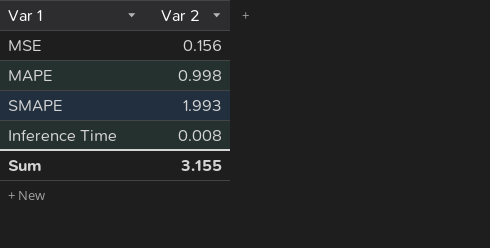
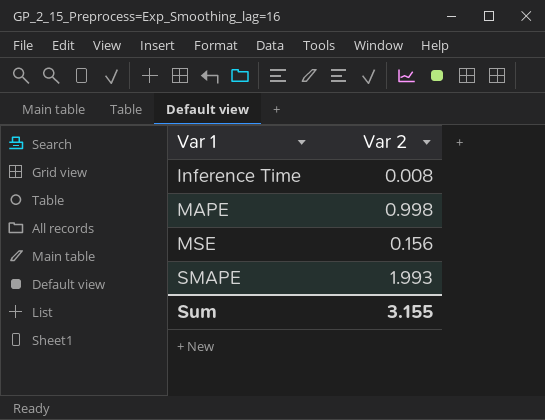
row order: none -> Var 1 ascending

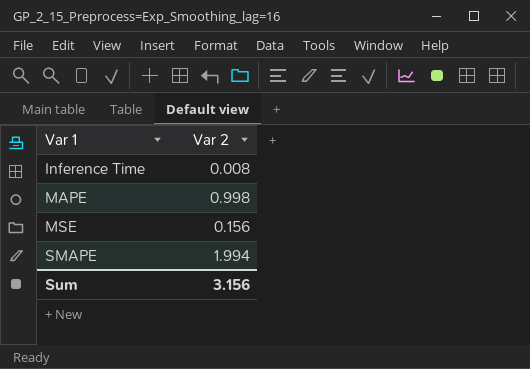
SMAPE | Var 2: 1.993 -> 1.994
Sum | Var 2: 3.155 -> 3.156

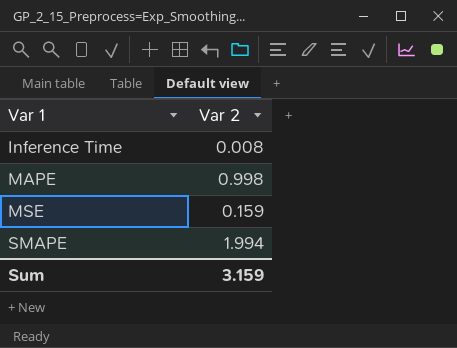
MSE | Var 2: 0.156 -> 0.159
Sum | Var 2: 3.156 -> 3.159

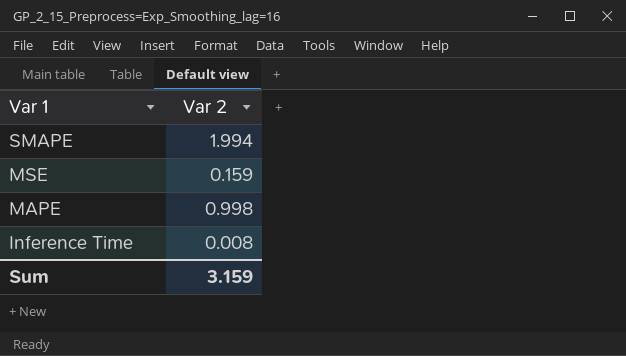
row order: Var 1 ascending -> Var 1 descending

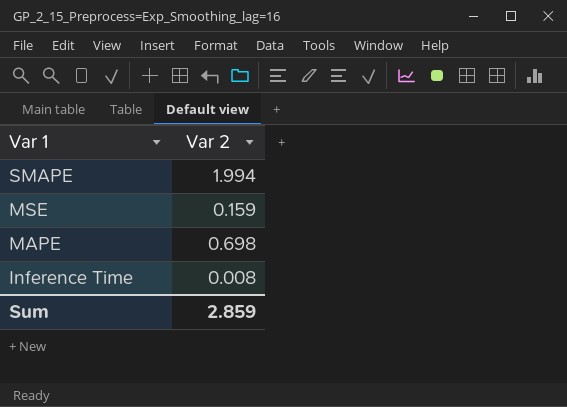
MAPE | Var 2: 0.998 -> 0.698
Sum | Var 2: 3.159 -> 2.859

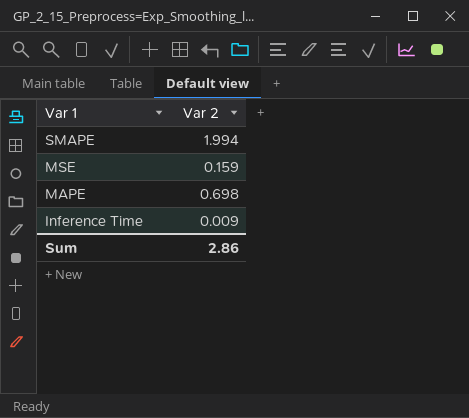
Inference Time | Var 2: 0.008 -> 0.009
Sum | Var 2: 2.859 -> 2.86

